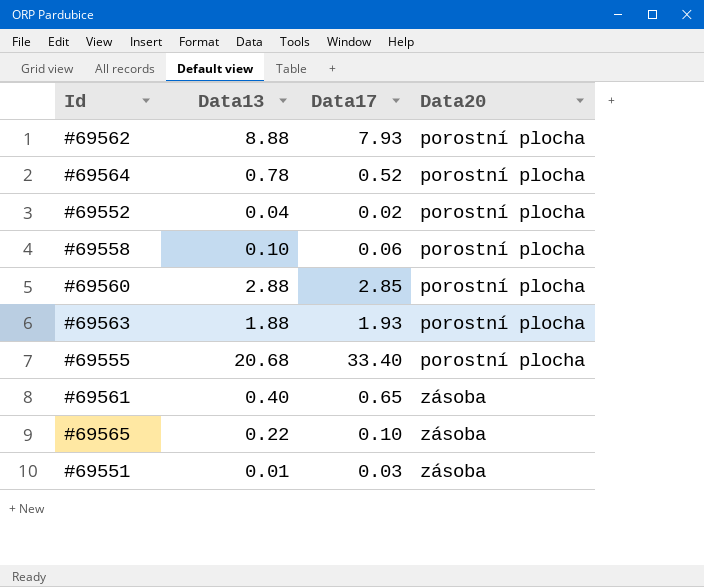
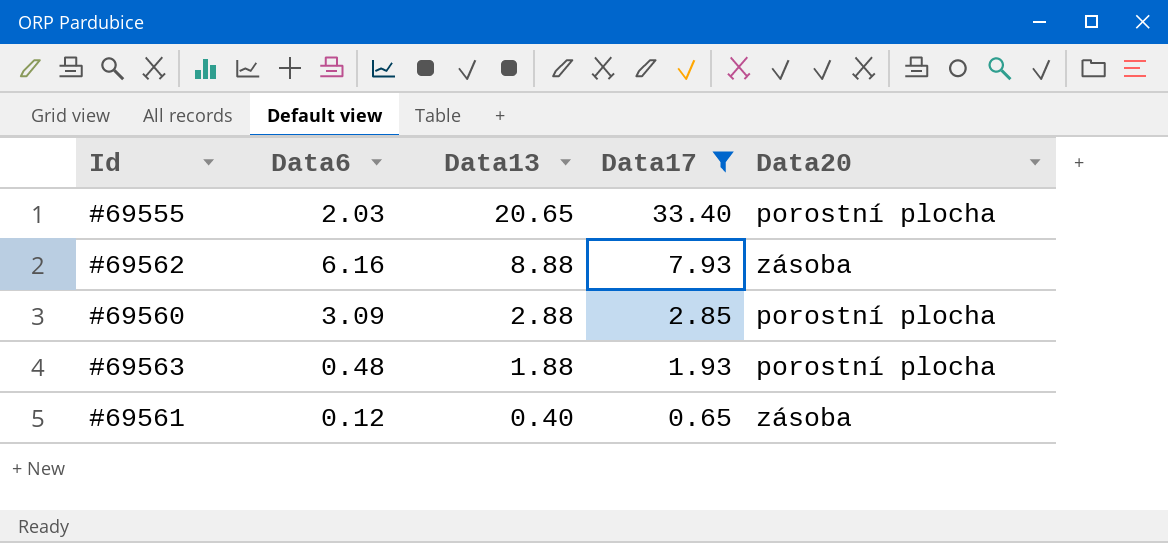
filter: none -> Data17 >= 0.65
row order: Data20 ascending -> Data13 descending
column Data6 | position: none -> 2
#69555 | Data13: 20.68 -> 20.65
#69562 | Data20: porostní plocha -> zásoba

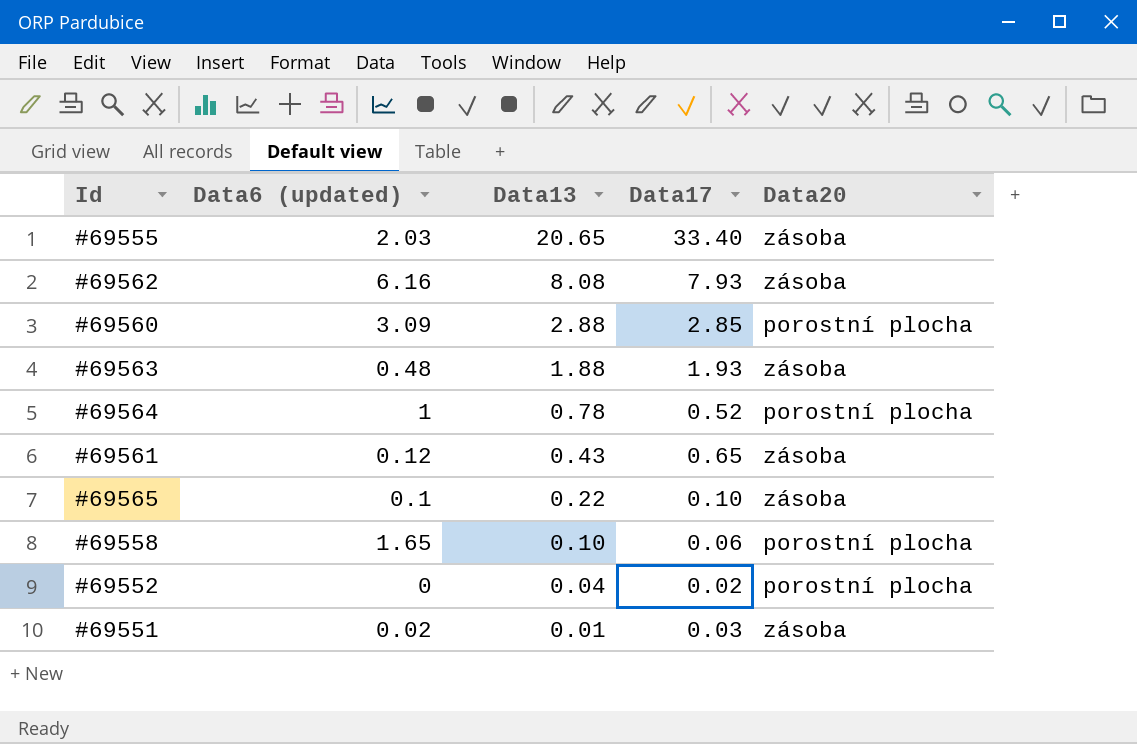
filter: Data17 >= 0.65 -> none
column name: Data6 -> Data6 (updated)
#69555 | Data20: porostní plocha -> zásoba
#69562 | Data13: 8.88 -> 8.08
#69563 | Data20: porostní plocha -> zásoba
#69561 | Data13: 0.40 -> 0.43

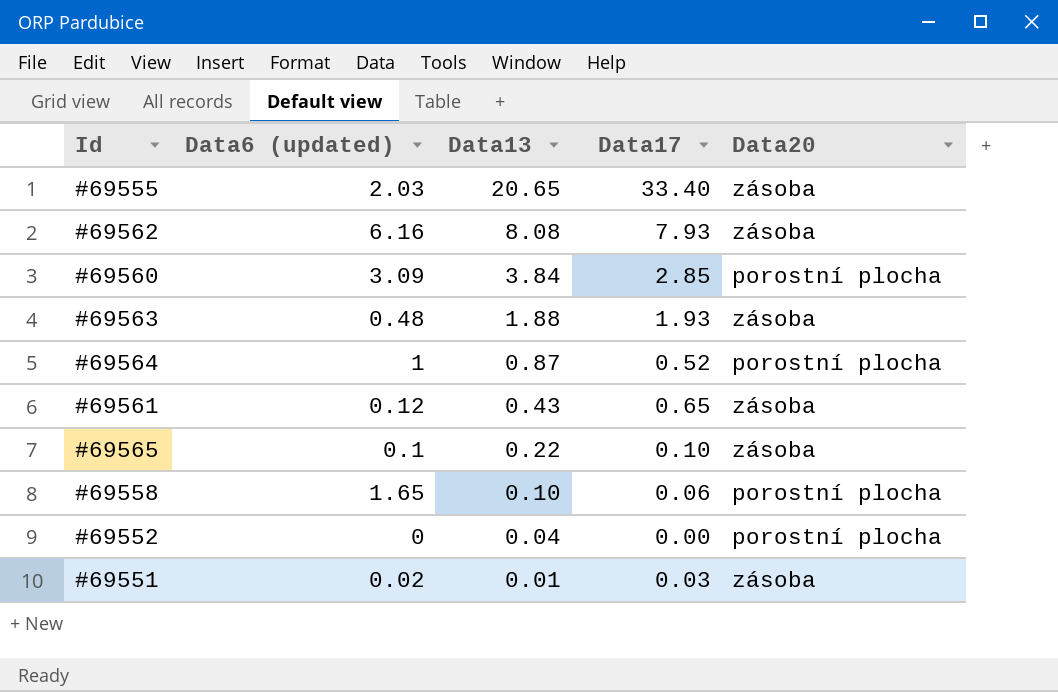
#69560 | Data13: 2.88 -> 3.84
#69564 | Data13: 0.78 -> 0.87
#69552 | Data17: 0.02 -> 0.00

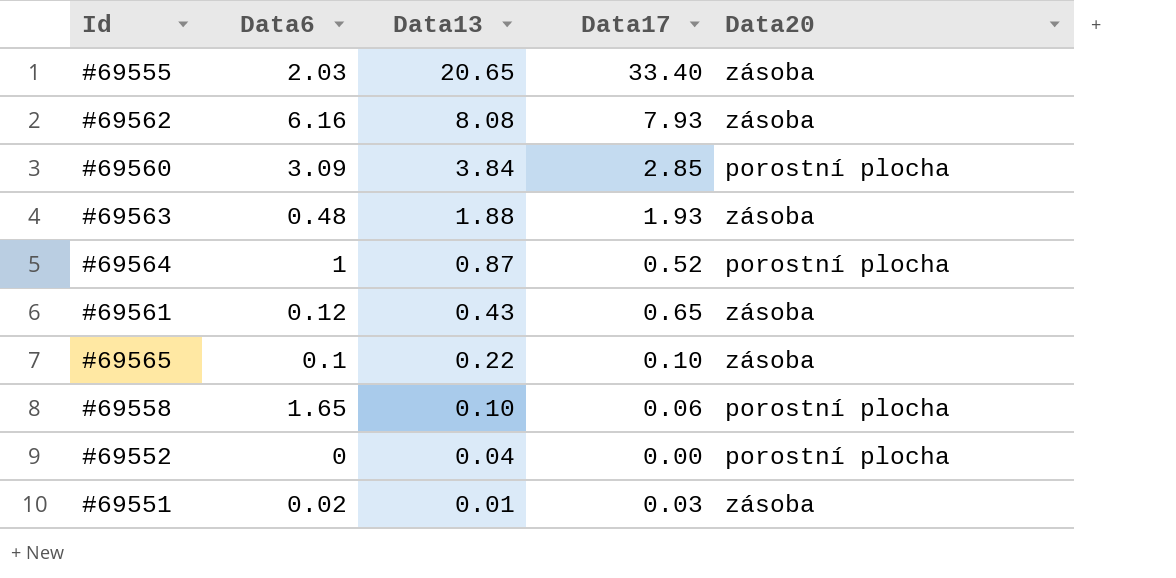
column name: Data6 (updated) -> Data6

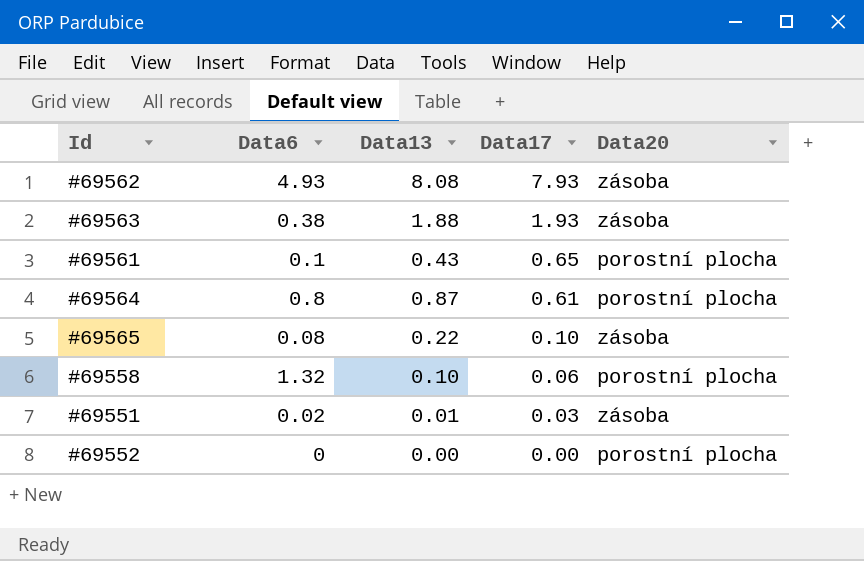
row order: Data13 descending -> Data17 descending
row #69555: 2.03 | 20.65 | 33.40 | zásoba -> none
row #69560: 3.09 | 3.84 | 2.85 | porostní plocha -> none
#69562 | Data6: 6.16 -> 4.93
#69563 | Data6: 0.48 -> 0.38
#69561 | Data6: 0.12 -> 0.1
#69561 | Data20: zásoba -> porostní plocha
#69564 | Data6: 1 -> 0.8
#69564 | Data17: 0.52 -> 0.61
#69565 | Data6: 0.1 -> 0.08
#69558 | Data6: 1.65 -> 1.32
#69552 | Data13: 0.04 -> 0.00

